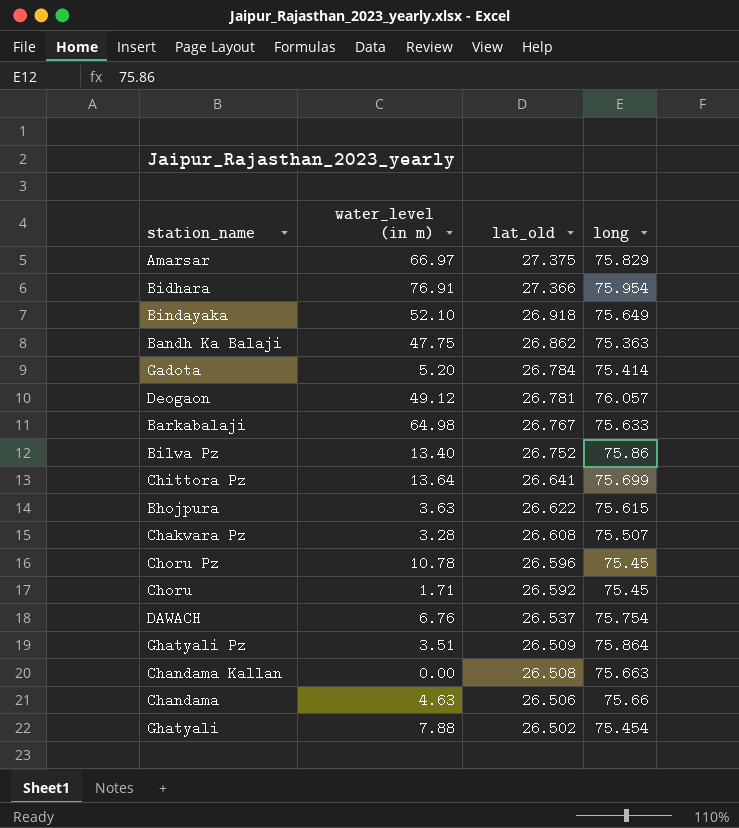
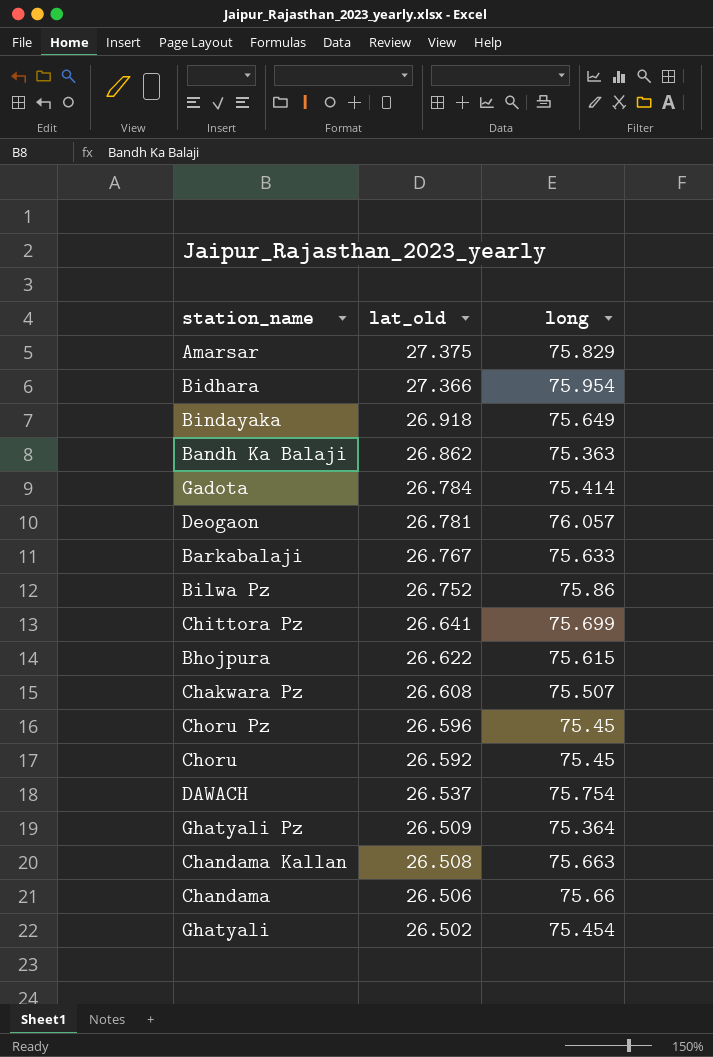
column water_level (in m) | position: 2 -> none
Ghatyali Pz | long: 75.864 -> 75.364

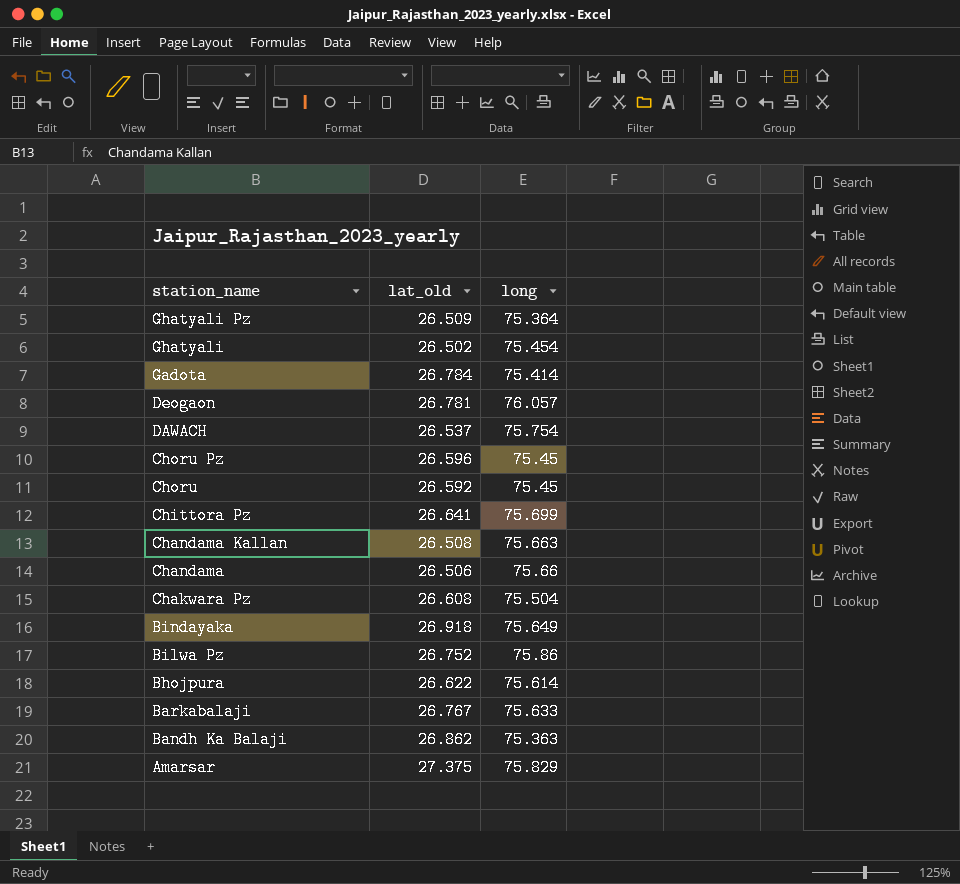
row order: lat_old descending -> station_name descending
row Bidhara: 27.366 | 75.954 -> none
Chakwara Pz | long: 75.507 -> 75.504
Bhojpura | long: 75.615 -> 75.614

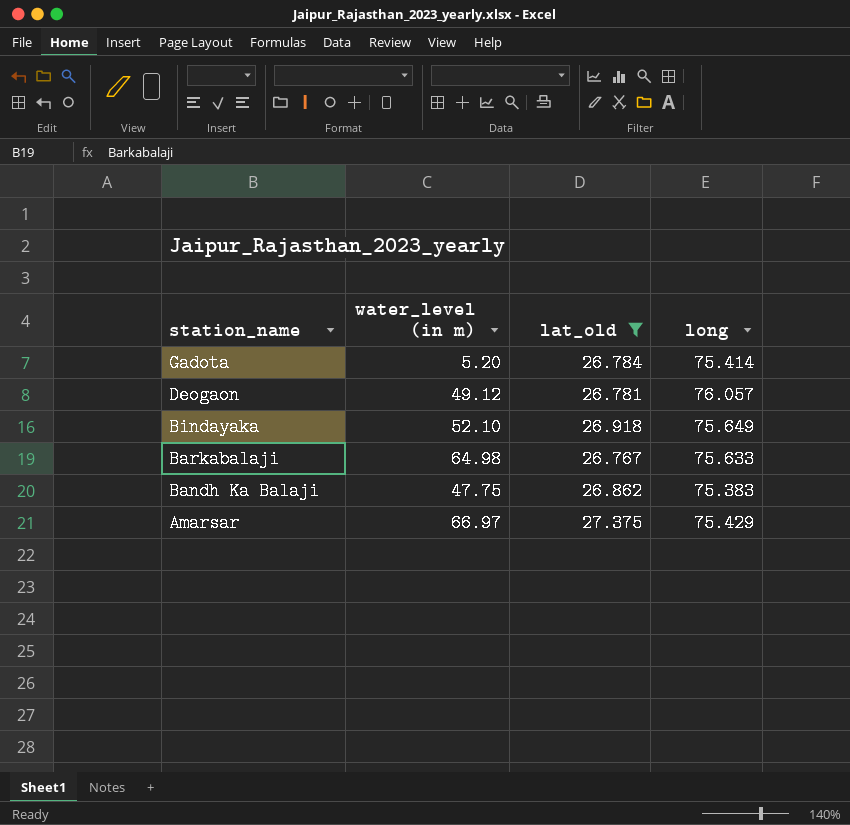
filter: none -> lat_old >= 26.767
column water_level (in m) | position: none -> 2
Bandh Ka Balaji | long: 75.363 -> 75.383
Amarsar | long: 75.829 -> 75.429

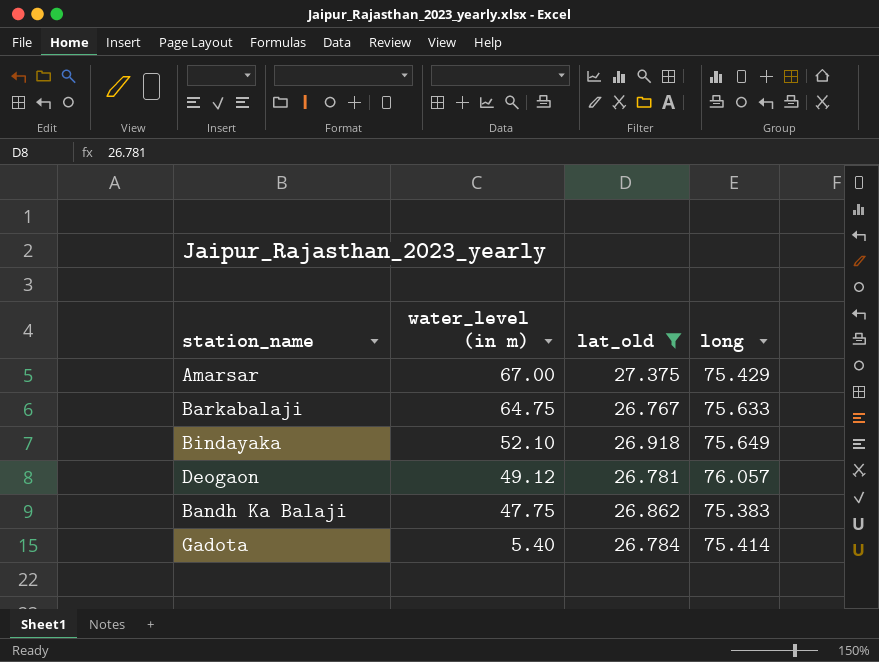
row order: station_name descending -> water_level (in m) descending
Amarsar | water_level (in m): 66.97 -> 67.00
Barkabalaji | water_level (in m): 64.98 -> 64.75
Gadota | water_level (in m): 5.20 -> 5.40

